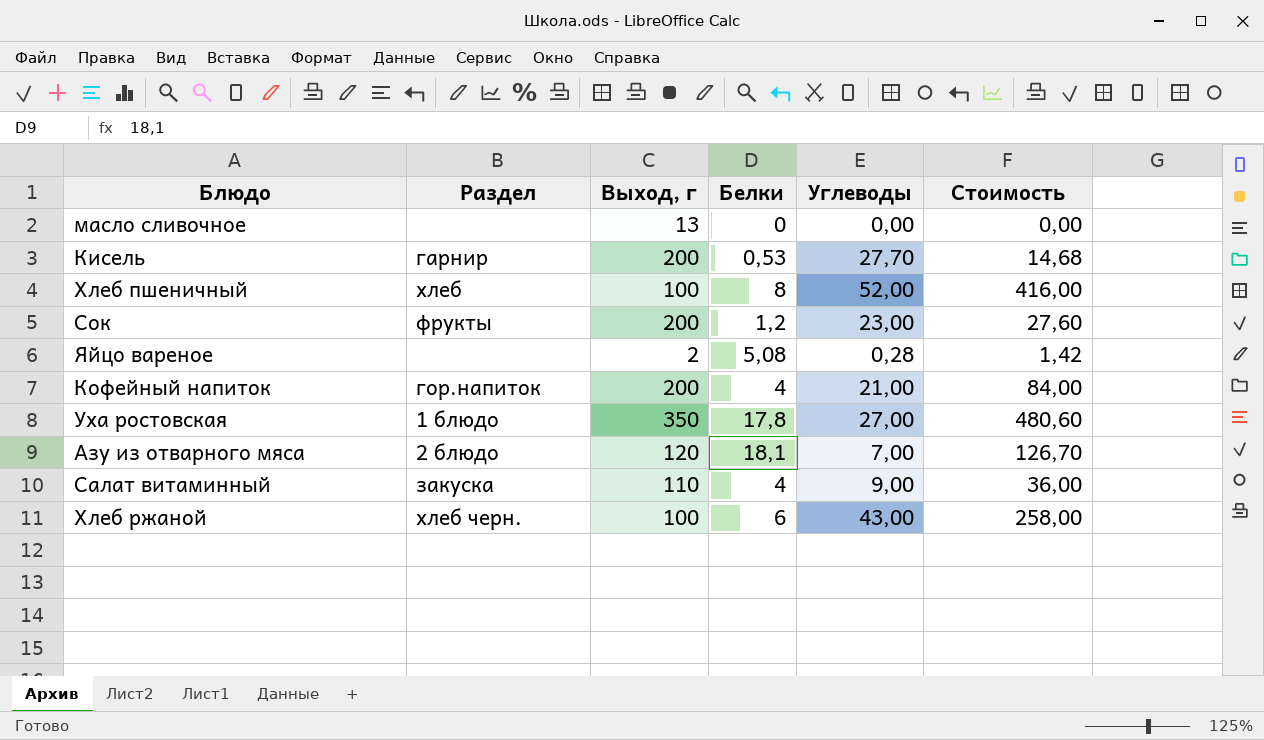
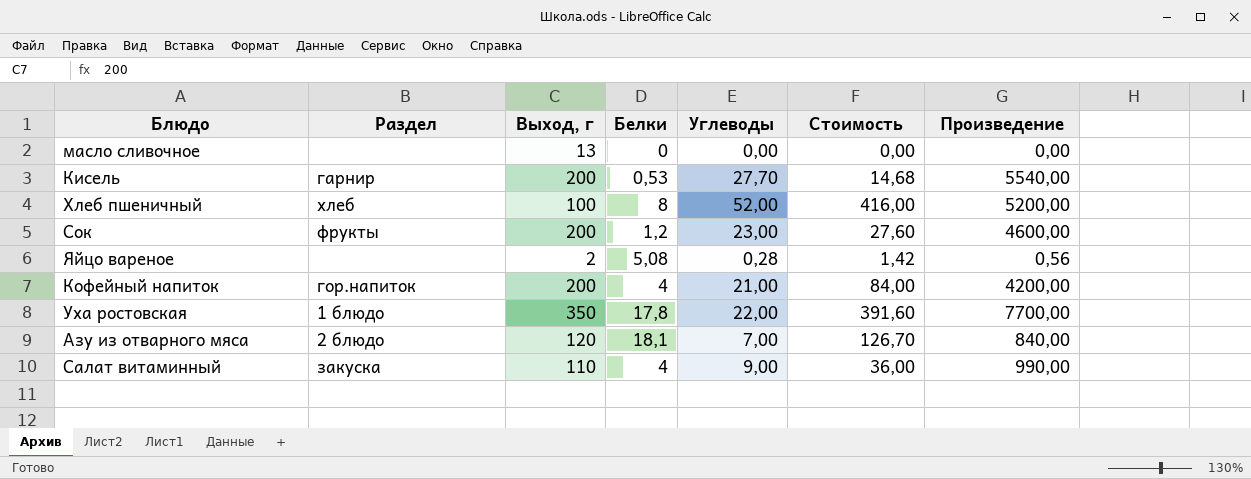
column Произведение | formula: none -> [Выход, г] * [Углеводы]
row Хлеб ржаной: хлеб черн. | 100 | 6 | 43,00 | 258,00 -> none
Уха ростовская | Углеводы: 27,00 -> 22,00
Уха ростовская | Стоимость: 480,60 -> 391,60

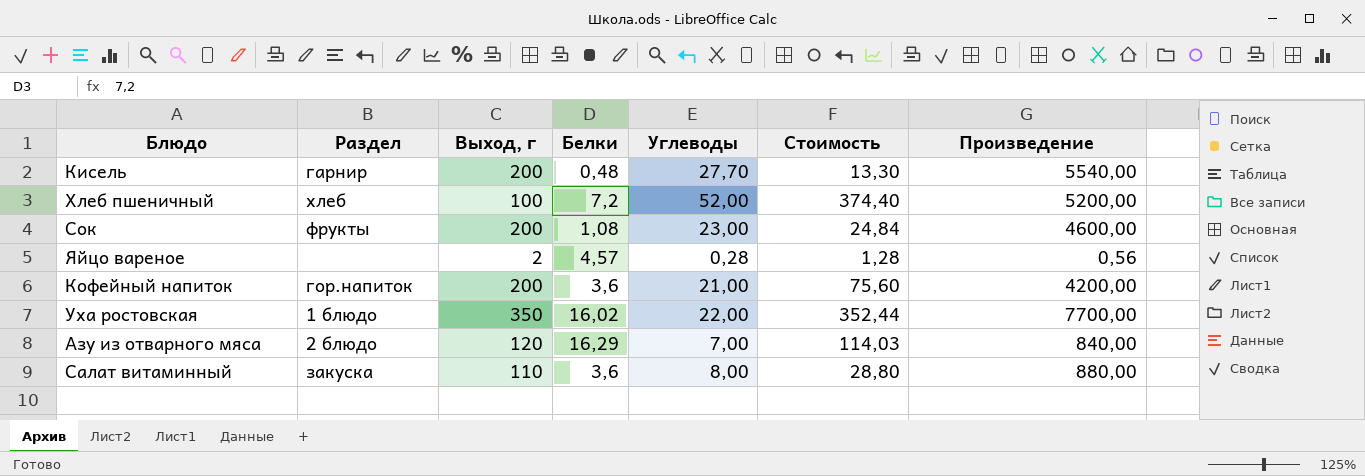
row масло сливочное: none | 13 | 0 | 0,00 | 0,00 | 0,00 -> none
Кисель | Белки: 0,53 -> 0,48
Кисель | Стоимость: 14,68 -> 13,30
Хлеб пшеничный | Белки: 8 -> 7,2
Хлеб пшеничный | Стоимость: 416,00 -> 374,40
Сок | Белки: 1,2 -> 1,08
Сок | Стоимость: 27,60 -> 24,84
Яйцо вареное | Белки: 5,08 -> 4,57
Яйцо вареное | Стоимость: 1,42 -> 1,28
Кофейный напиток | Белки: 4 -> 3,6
Кофейный напиток | Стоимость: 84,00 -> 75,60
Уха ростовская | Белки: 17,8 -> 16,02
Уха ростовская | Стоимость: 391,60 -> 352,44
Азу из отварного мяса | Белки: 18,1 -> 16,29
Азу из отварного мяса | Стоимость: 126,70 -> 114,03
Салат витаминный | Белки: 4 -> 3,6
Салат витаминный | Углеводы: 9,00 -> 8,00
Салат витаминный | Стоимость: 36,00 -> 28,80
Салат витаминный | Произведение: 990,00 -> 880,00

